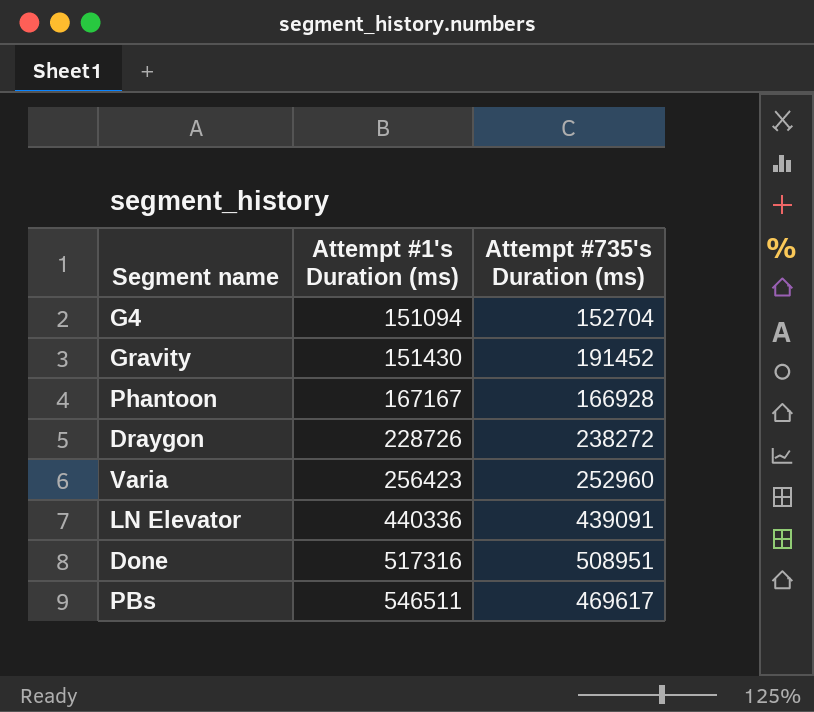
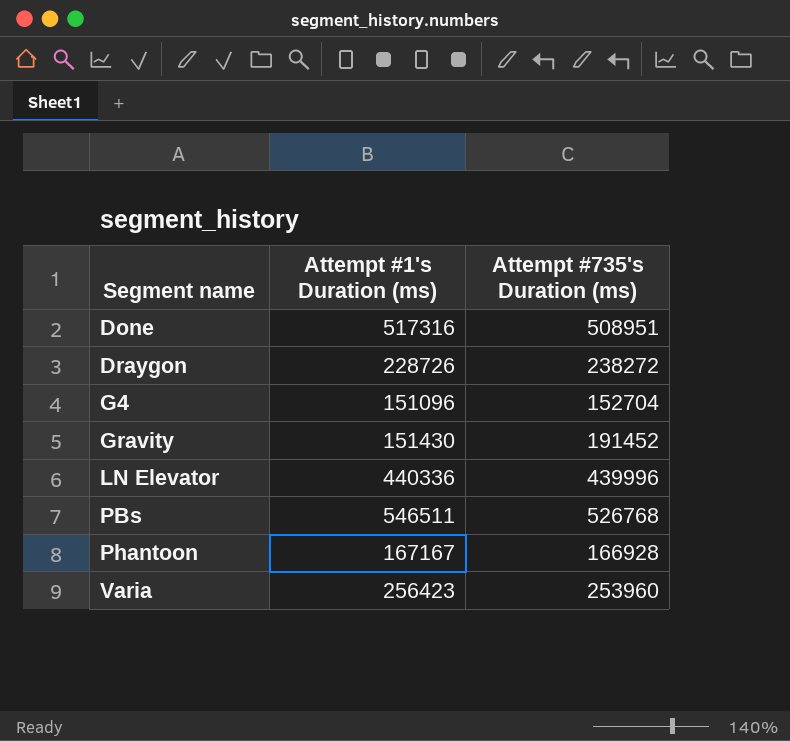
row order: Attempt #1's Duration (ms) ascending -> Segment name ascending
G4 | Attempt #1's Duration (ms): 151094 -> 151096
LN Elevator | Attempt #735's Duration (ms): 439091 -> 439996
PBs | Attempt #735's Duration (ms): 469617 -> 526768
Varia | Attempt #735's Duration (ms): 252960 -> 253960

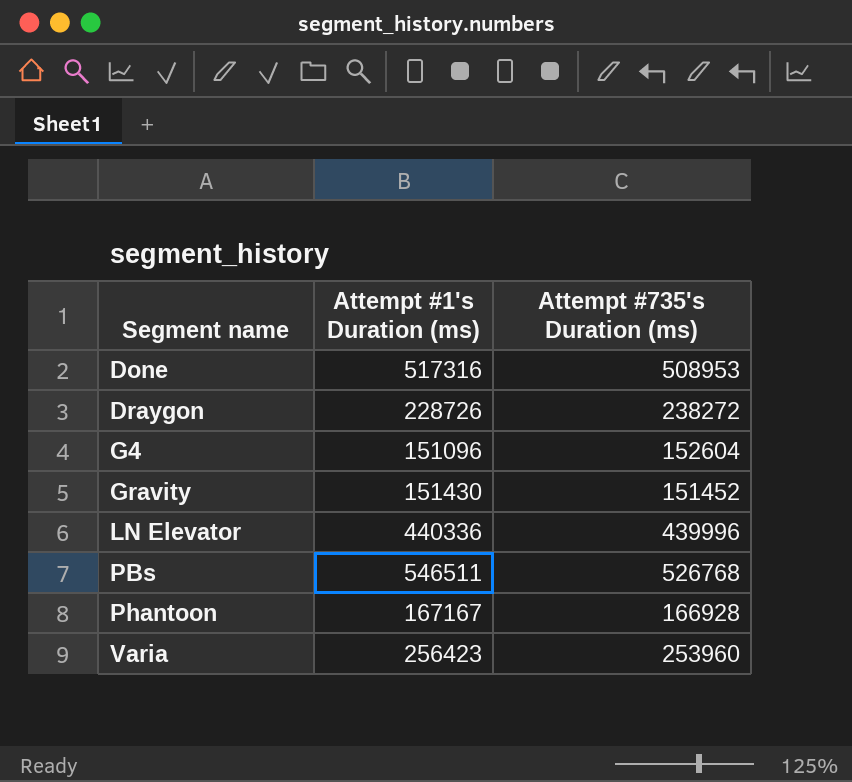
Done | Attempt #735's Duration (ms): 508951 -> 508953
G4 | Attempt #735's Duration (ms): 152704 -> 152604
Gravity | Attempt #735's Duration (ms): 191452 -> 151452

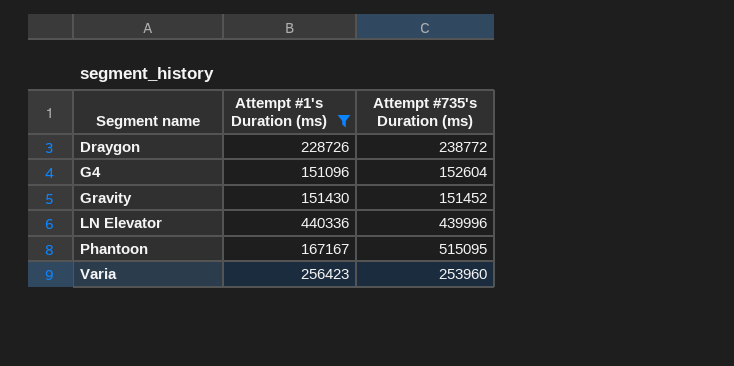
filter: none -> Attempt #1's Duration (ms) <= 440336
Draygon | Attempt #735's Duration (ms): 238272 -> 238772
Phantoon | Attempt #735's Duration (ms): 166928 -> 515095

